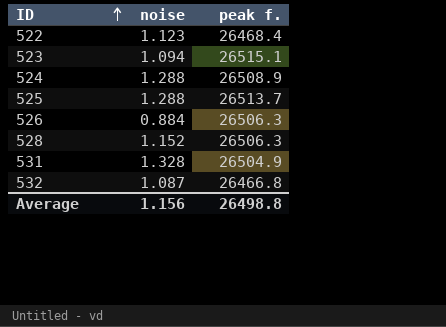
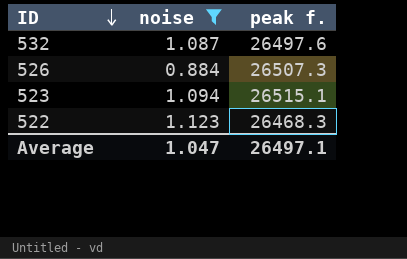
filter: none -> noise <= 1.123
row order: ID ascending -> ID descending
532 | peak f.: 26466.8 -> 26497.6
526 | peak f.: 26506.3 -> 26507.3
522 | peak f.: 26468.4 -> 26468.3
Average | noise: 1.156 -> 1.047
Average | peak f.: 26498.8 -> 26497.1

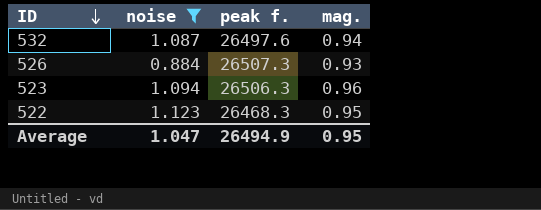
column mag. | position: none -> 4
523 | peak f.: 26515.1 -> 26506.3
Average | peak f.: 26497.1 -> 26494.9

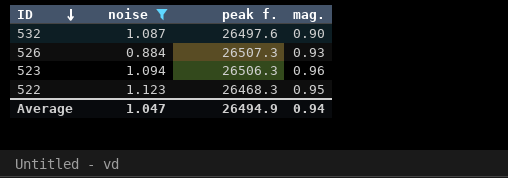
532 | mag.: 0.94 -> 0.90
Average | mag.: 0.95 -> 0.94

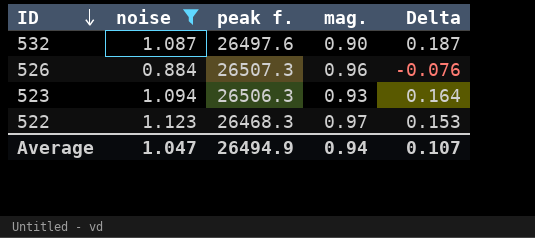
column Delta | formula: none -> [noise] - [mag.]
526 | mag.: 0.93 -> 0.96
523 | mag.: 0.96 -> 0.93
522 | mag.: 0.95 -> 0.97

